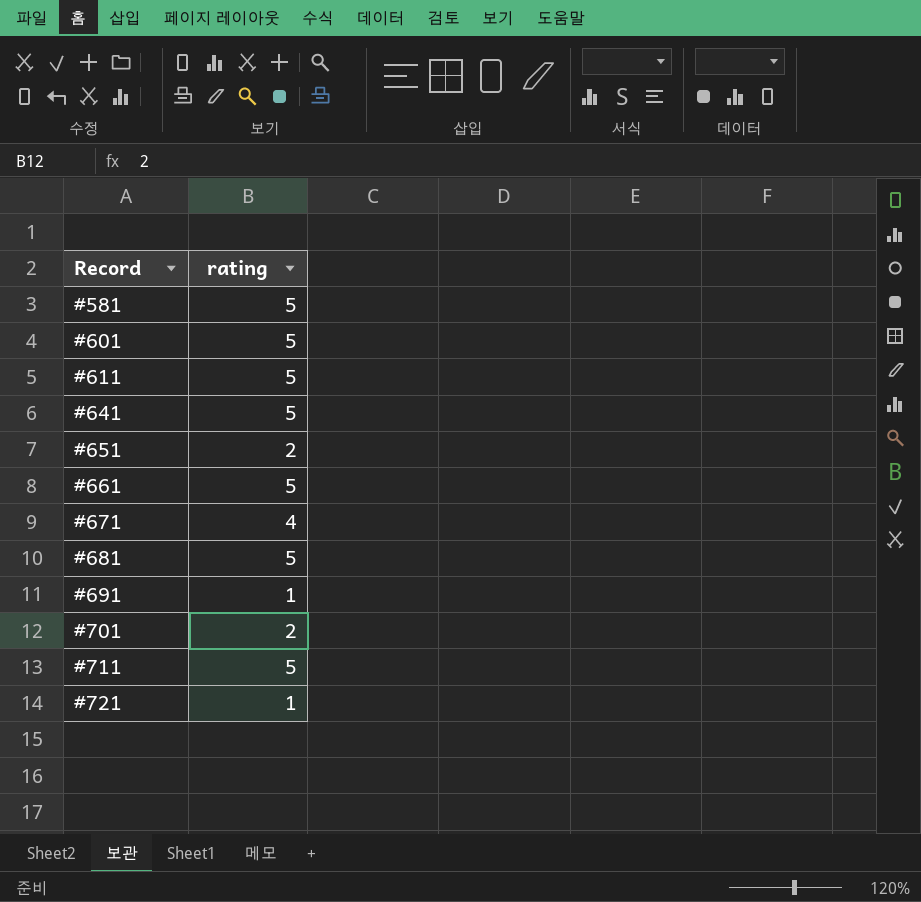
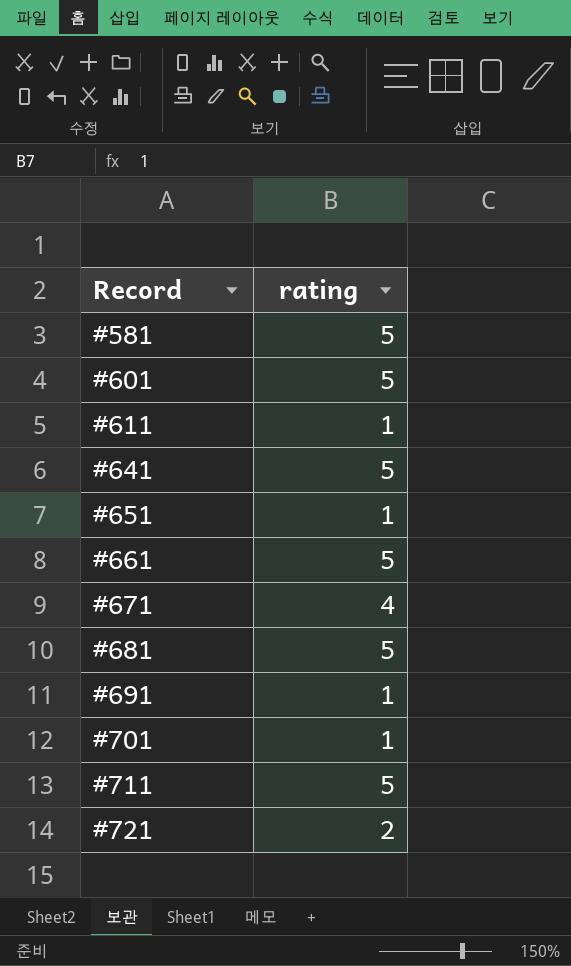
#611 | rating: 5 -> 1
#651 | rating: 2 -> 1
#701 | rating: 2 -> 1
#721 | rating: 1 -> 2

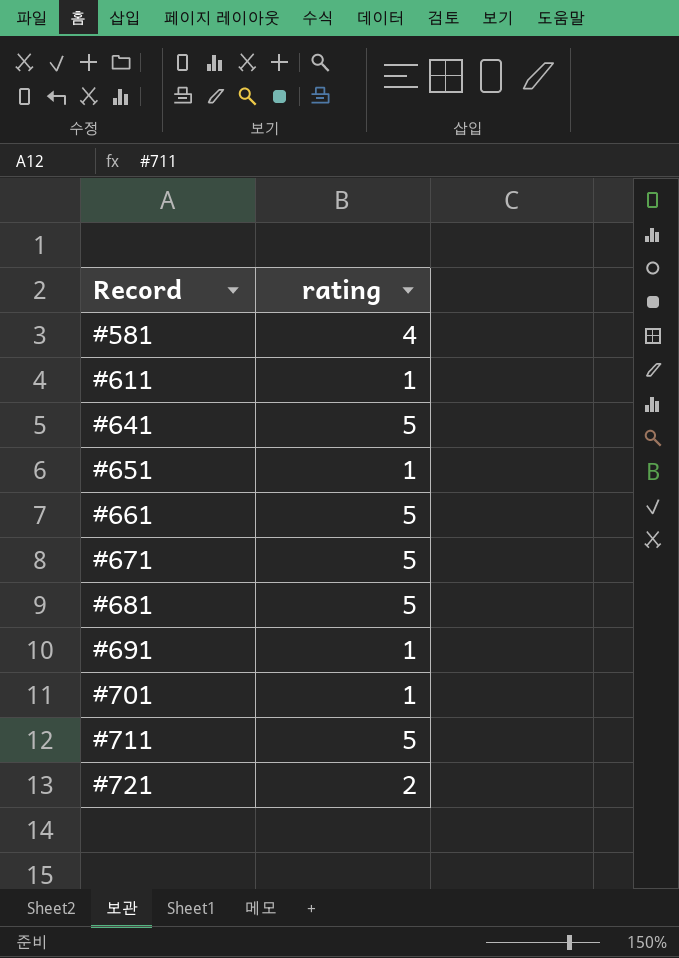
row #601: 5 -> none
#581 | rating: 5 -> 4
#671 | rating: 4 -> 5

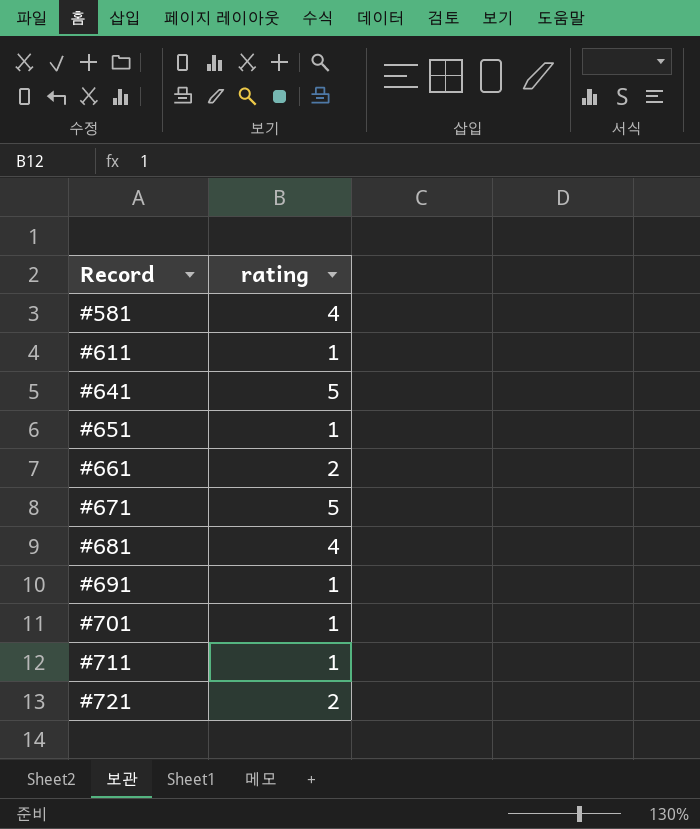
#661 | rating: 5 -> 2
#681 | rating: 5 -> 4
#711 | rating: 5 -> 1

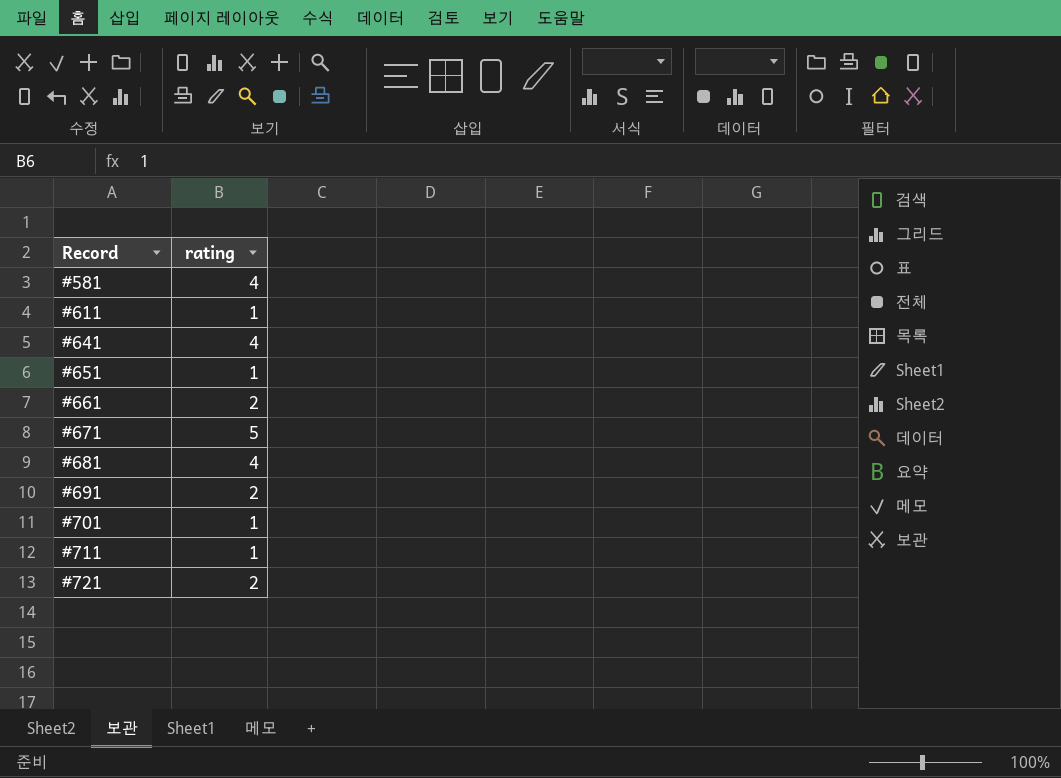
#641 | rating: 5 -> 4
#691 | rating: 1 -> 2

